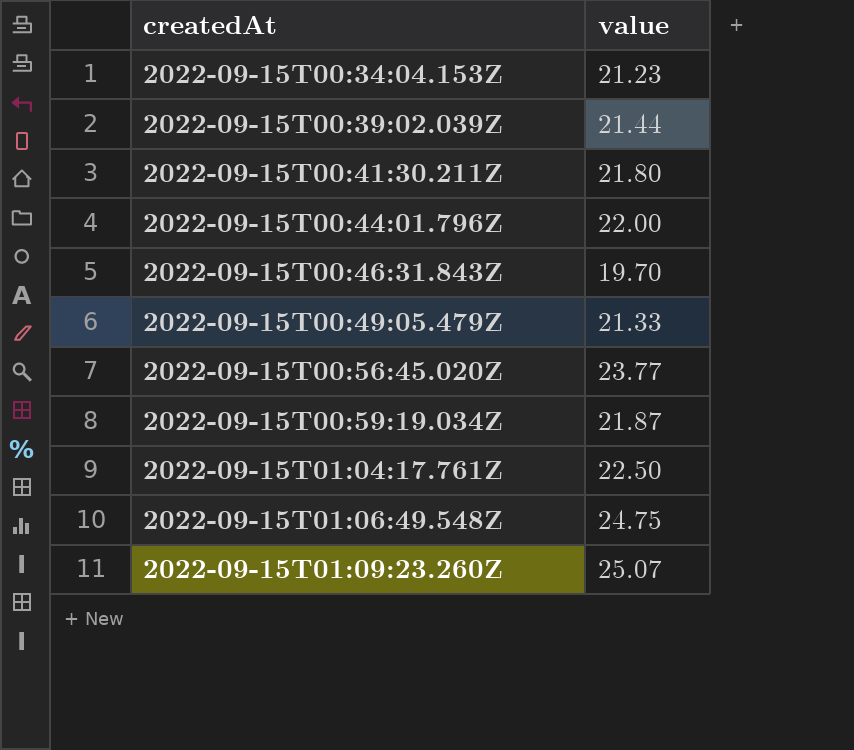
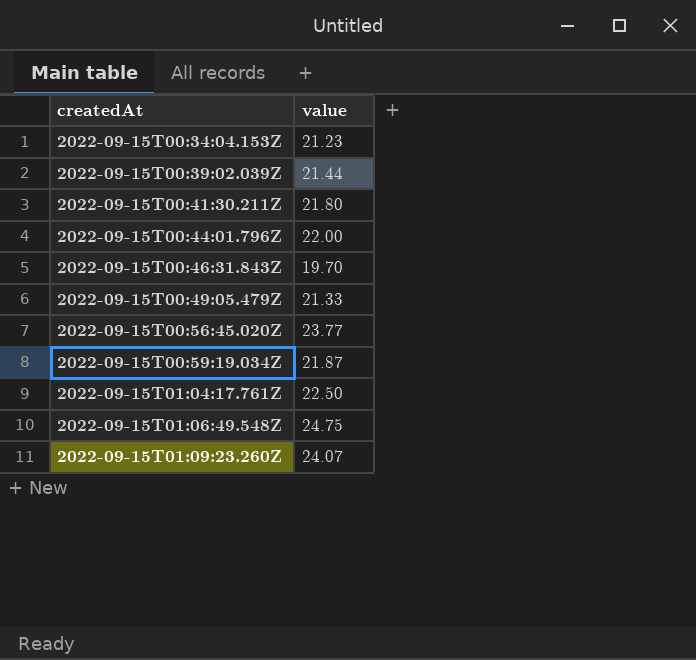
2022-09-15T01:09:23.260Z | value: 25.07 -> 24.07

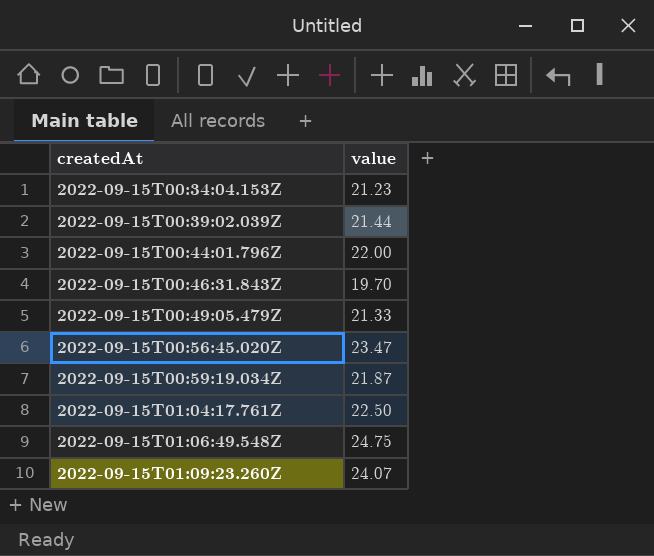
row 2022-09-15T00:41:30.211Z: 21.80 -> none
2022-09-15T00:56:45.020Z | value: 23.77 -> 23.47

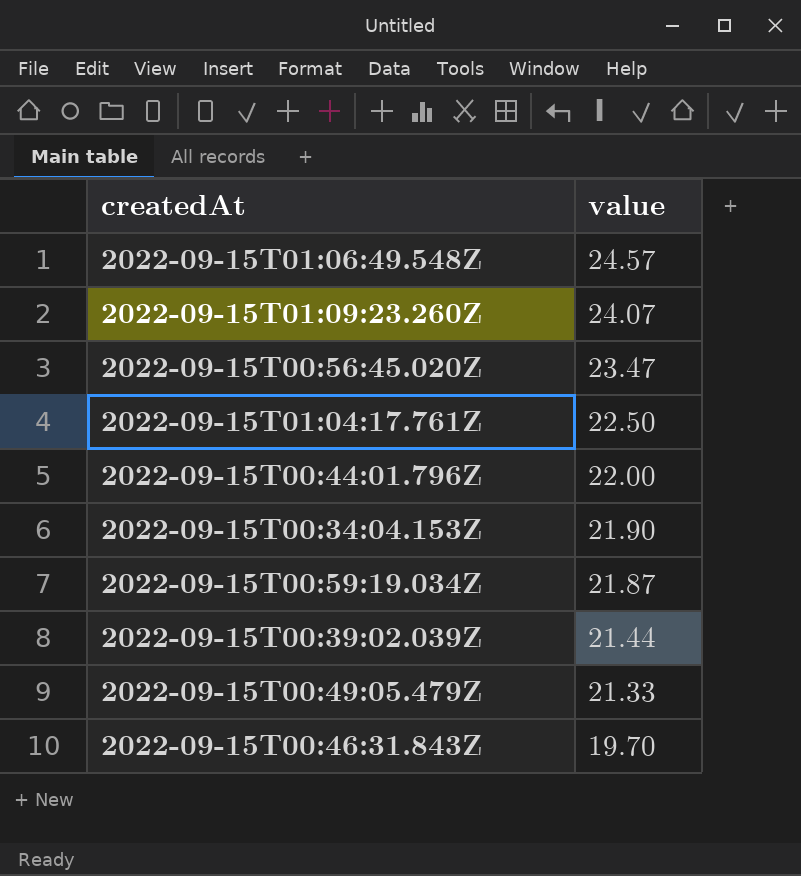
row order: createdAt ascending -> value descending
2022-09-15T01:06:49.548Z | value: 24.75 -> 24.57
2022-09-15T00:34:04.153Z | value: 21.23 -> 21.90

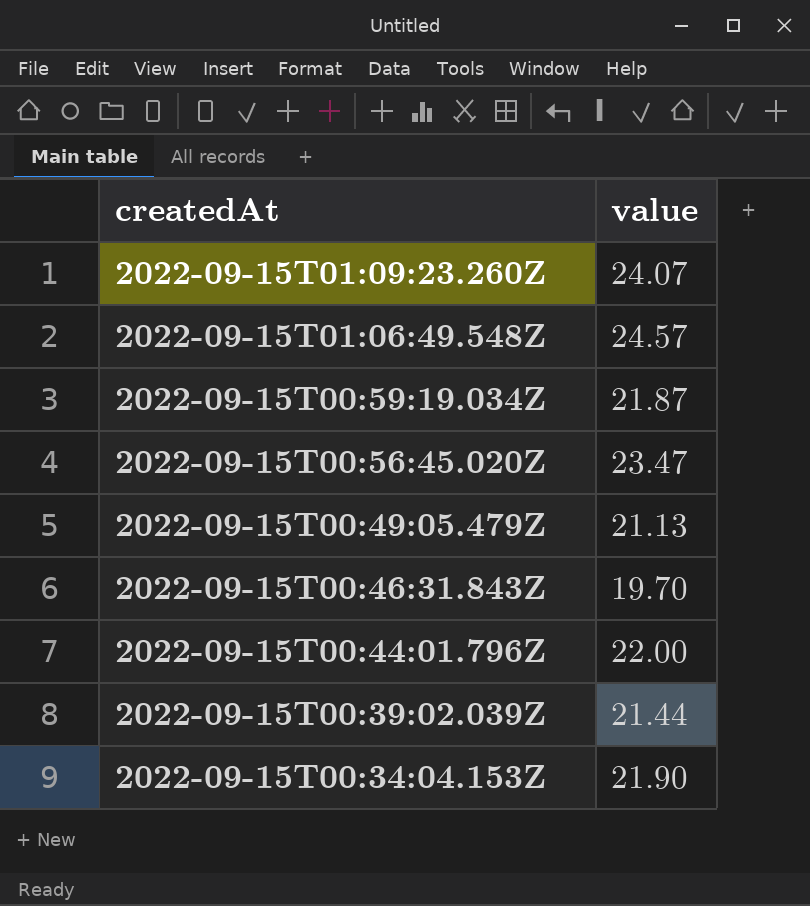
row order: value descending -> createdAt descending
row 2022-09-15T01:04:17.761Z: 22.50 -> none
2022-09-15T00:49:05.479Z | value: 21.33 -> 21.13

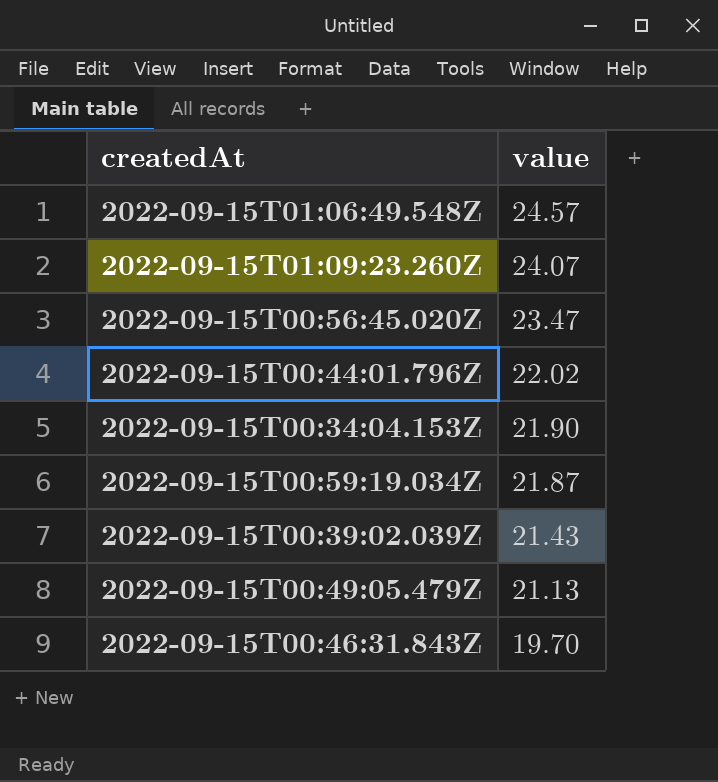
row order: createdAt descending -> value descending
2022-09-15T00:44:01.796Z | value: 22.00 -> 22.02
2022-09-15T00:39:02.039Z | value: 21.44 -> 21.43

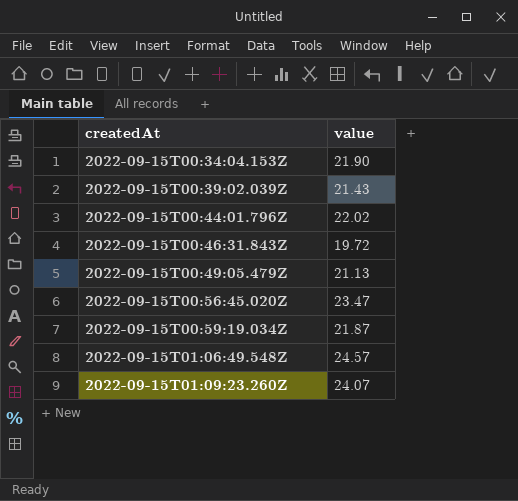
row order: value descending -> createdAt ascending
2022-09-15T00:46:31.843Z | value: 19.70 -> 19.72

